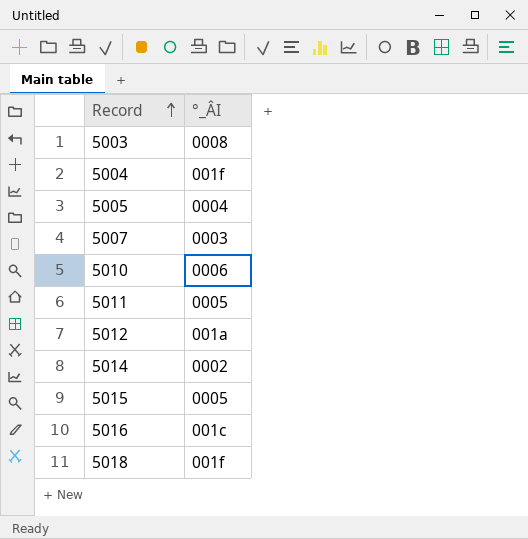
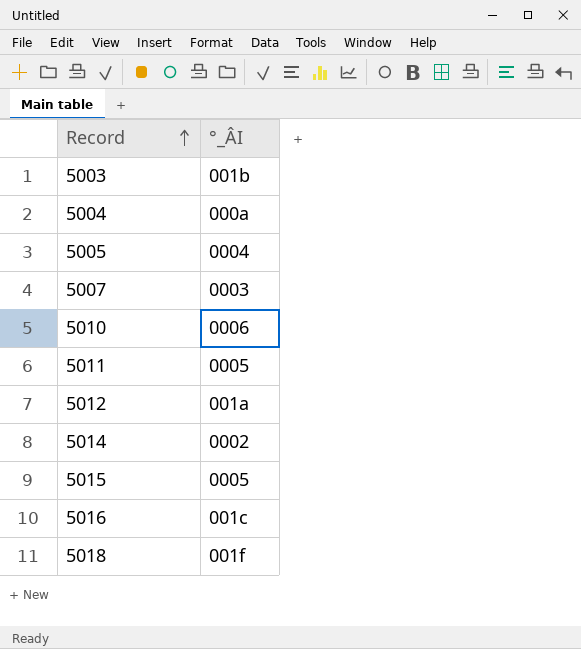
5003 | °_ÂI: 0008 -> 001b
5004 | °_ÂI: 001f -> 000a

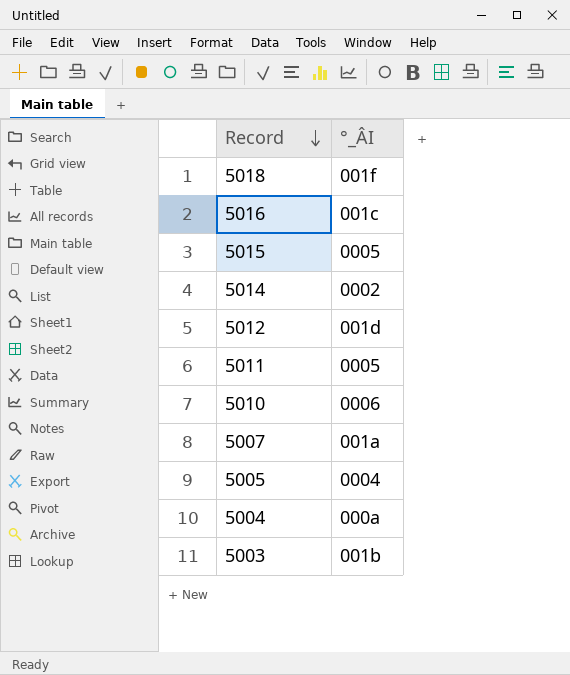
row order: Record ascending -> Record descending
5012 | °_ÂI: 001a -> 001d
5007 | °_ÂI: 0003 -> 001a

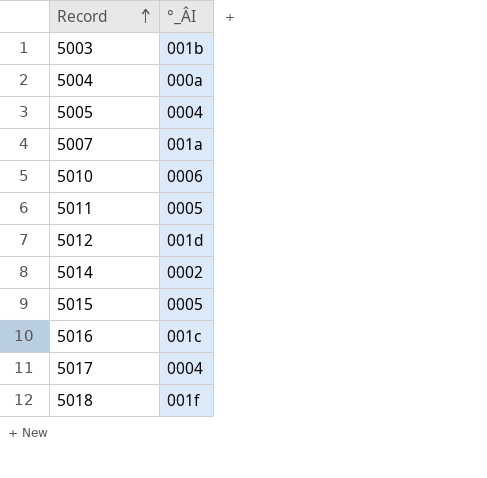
row order: Record descending -> Record ascending
row 5017: none -> 0004

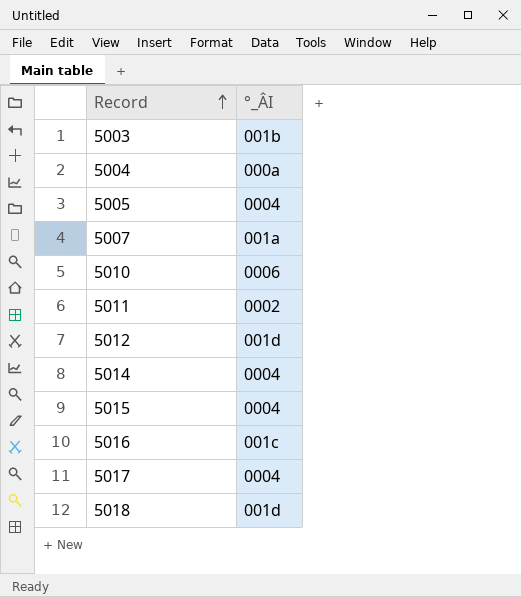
5011 | °_ÂI: 0005 -> 0002
5014 | °_ÂI: 0002 -> 0004
5015 | °_ÂI: 0005 -> 0004
5018 | °_ÂI: 001f -> 001d

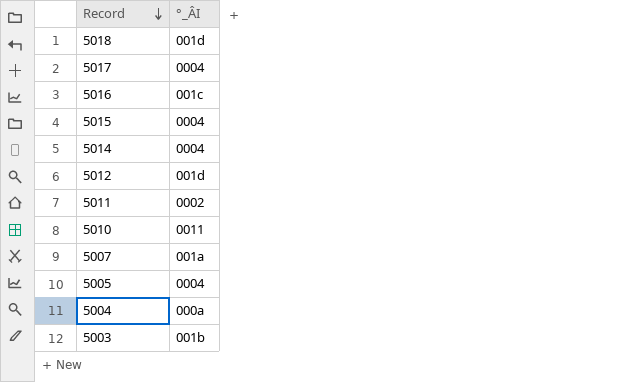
row order: Record ascending -> Record descending
5010 | °_ÂI: 0006 -> 0011

